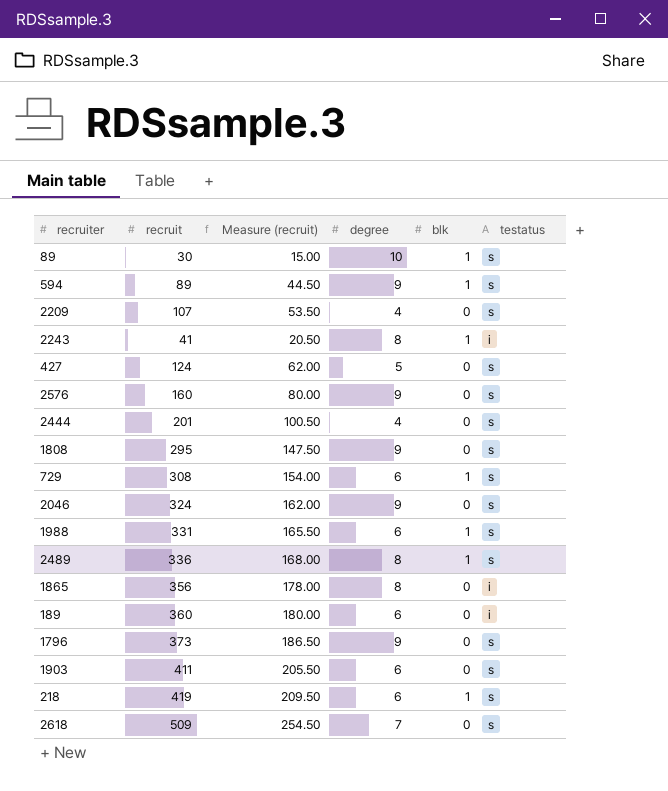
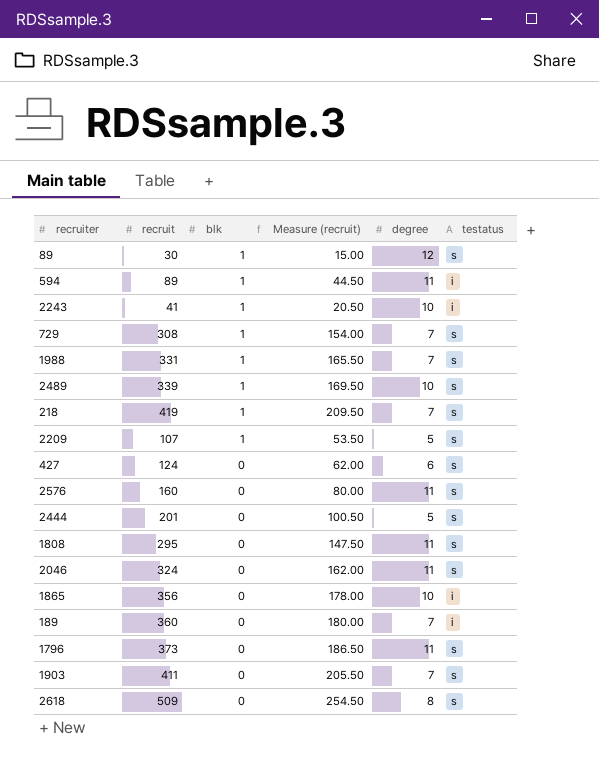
row order: none -> blk descending
column blk | position: 5 -> 3
89 | degree: 10 -> 12
594 | degree: 9 -> 11
594 | testatus: s -> i
2243 | degree: 8 -> 10
729 | degree: 6 -> 7
1988 | degree: 6 -> 7
2489 | recruit: 336 -> 339
2489 | Measure (recruit): 168.00 -> 169.50
2489 | degree: 8 -> 10
218 | degree: 6 -> 7
2209 | blk: 0 -> 1
2209 | degree: 4 -> 5
427 | degree: 5 -> 6
2576 | degree: 9 -> 11
2444 | degree: 4 -> 5
1808 | degree: 9 -> 11
2046 | degree: 9 -> 11
1865 | degree: 8 -> 10
189 | degree: 6 -> 7
1796 | degree: 9 -> 11
1903 | degree: 6 -> 7
2618 | degree: 7 -> 8

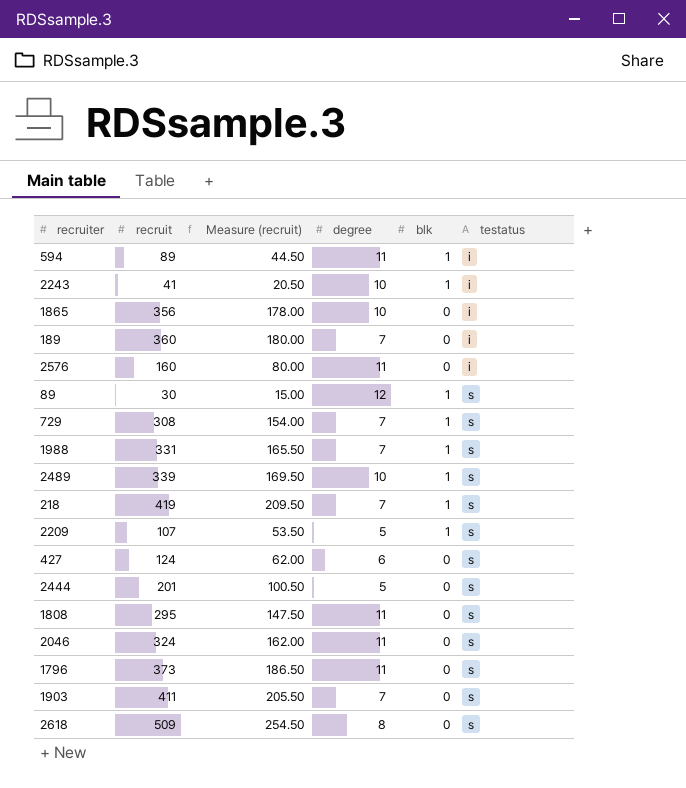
row order: blk descending -> testatus ascending
column blk | position: 3 -> 5
2576 | testatus: s -> i

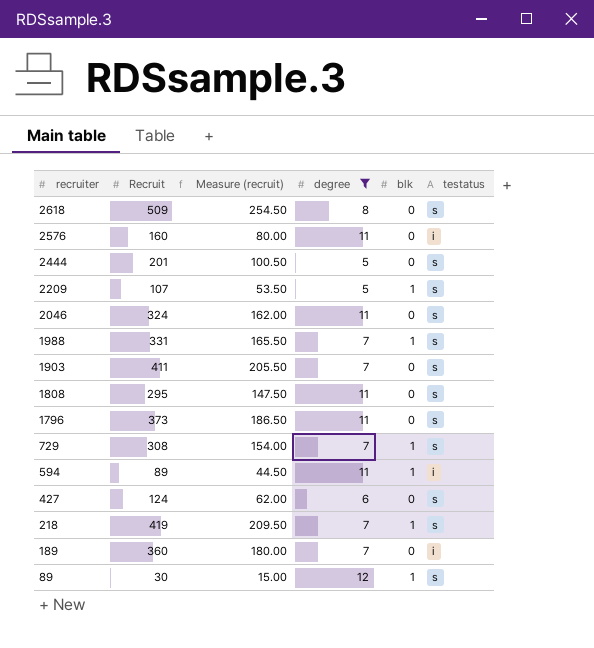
filter: none -> degree != 10
row order: testatus ascending -> recruiter descending
column name: recruit -> Recruit

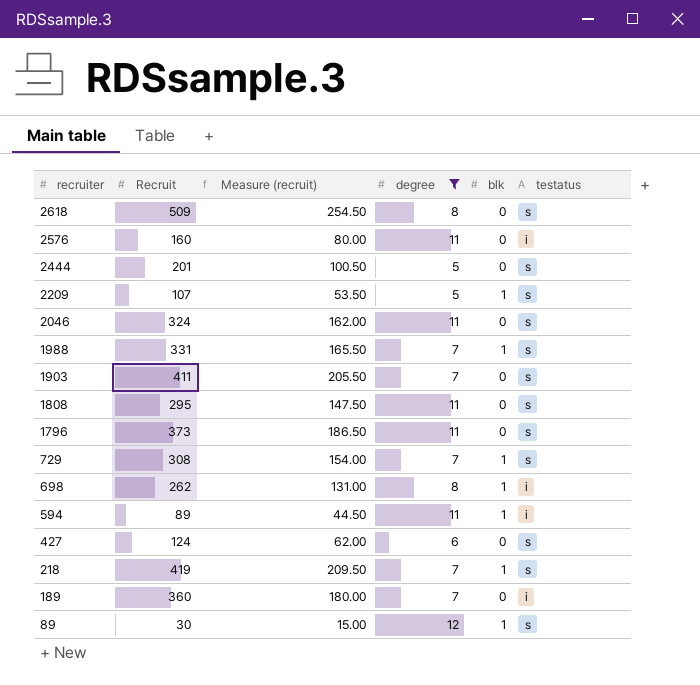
row 698: none -> 262 | 131.00 | 8 | 1 | i

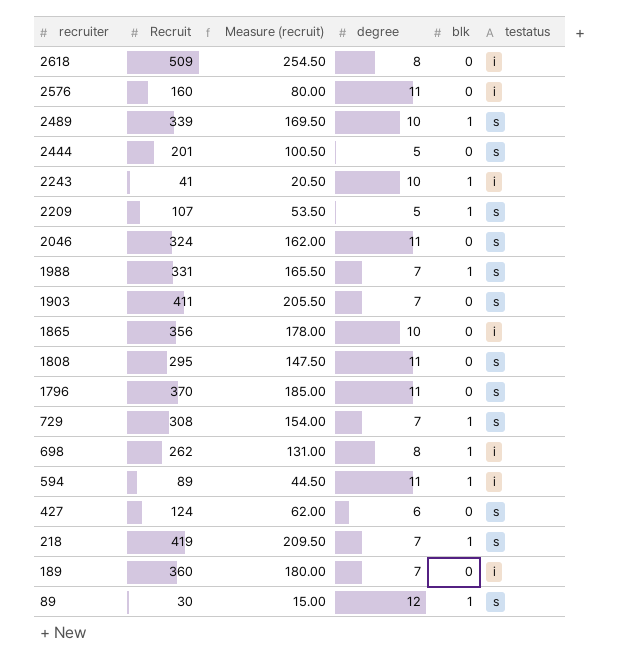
filter: degree != 10 -> none
2618 | testatus: s -> i
1796 | Recruit: 373 -> 370
1796 | Measure (recruit): 186.50 -> 185.00

